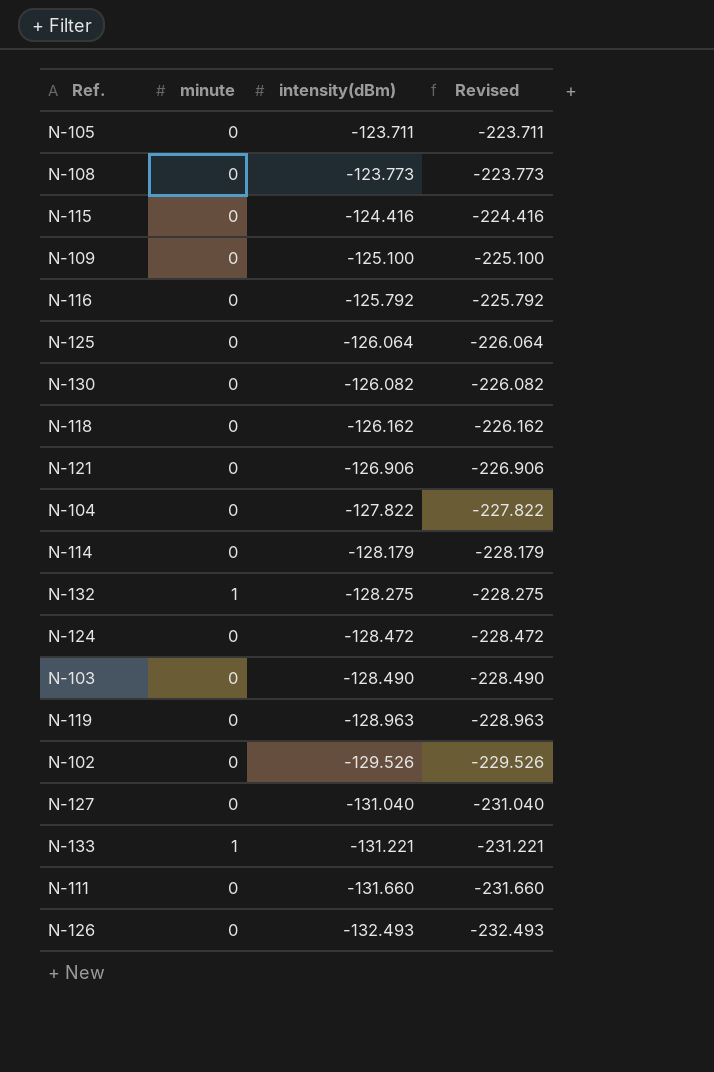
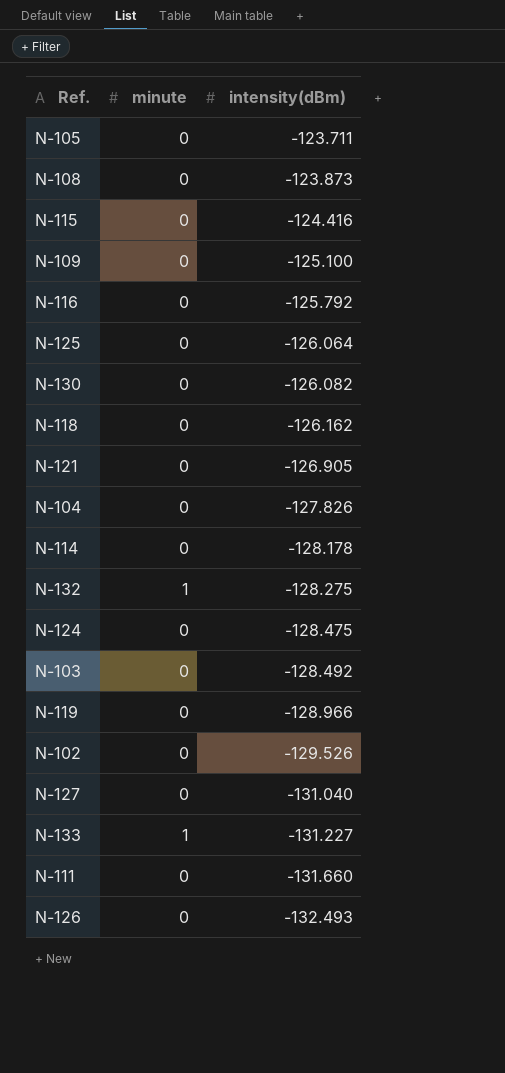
column Revised | formula: [intensity(dBm)] - 100 -> none
N-108 | intensity(dBm): -123.773 -> -123.873
N-121 | intensity(dBm): -126.906 -> -126.905
N-104 | intensity(dBm): -127.822 -> -127.826
N-114 | intensity(dBm): -128.179 -> -128.178
N-124 | intensity(dBm): -128.472 -> -128.475
N-103 | intensity(dBm): -128.490 -> -128.492
N-119 | intensity(dBm): -128.963 -> -128.966
N-133 | intensity(dBm): -131.221 -> -131.227

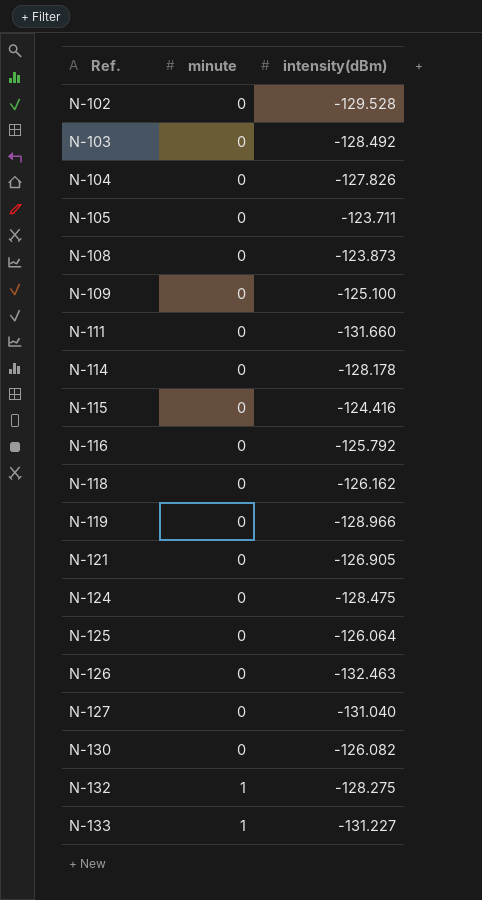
row order: intensity(dBm) descending -> Ref. ascending
N-102 | intensity(dBm): -129.526 -> -129.528
N-126 | intensity(dBm): -132.493 -> -132.463

